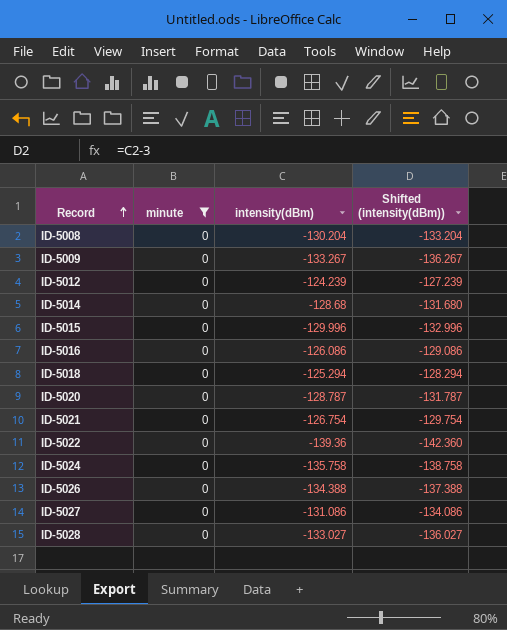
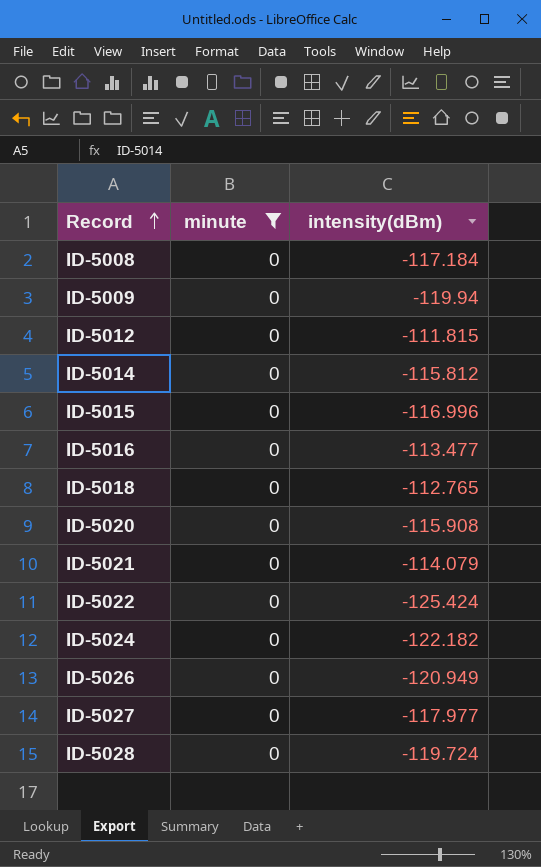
column Shifted (intensity(dBm)) | formula: [intensity(dBm)] - 3 -> none
ID-5008 | intensity(dBm): -130.204 -> -117.184
ID-5009 | intensity(dBm): -133.267 -> -119.94
ID-5012 | intensity(dBm): -124.239 -> -111.815
ID-5014 | intensity(dBm): -128.68 -> -115.812
ID-5015 | intensity(dBm): -129.996 -> -116.996
ID-5016 | intensity(dBm): -126.086 -> -113.477
ID-5018 | intensity(dBm): -125.294 -> -112.765
ID-5020 | intensity(dBm): -128.787 -> -115.908
ID-5021 | intensity(dBm): -126.754 -> -114.079
ID-5022 | intensity(dBm): -139.36 -> -125.424
ID-5024 | intensity(dBm): -135.758 -> -122.182
ID-5026 | intensity(dBm): -134.388 -> -120.949
ID-5027 | intensity(dBm): -131.086 -> -117.977
ID-5028 | intensity(dBm): -133.027 -> -119.724

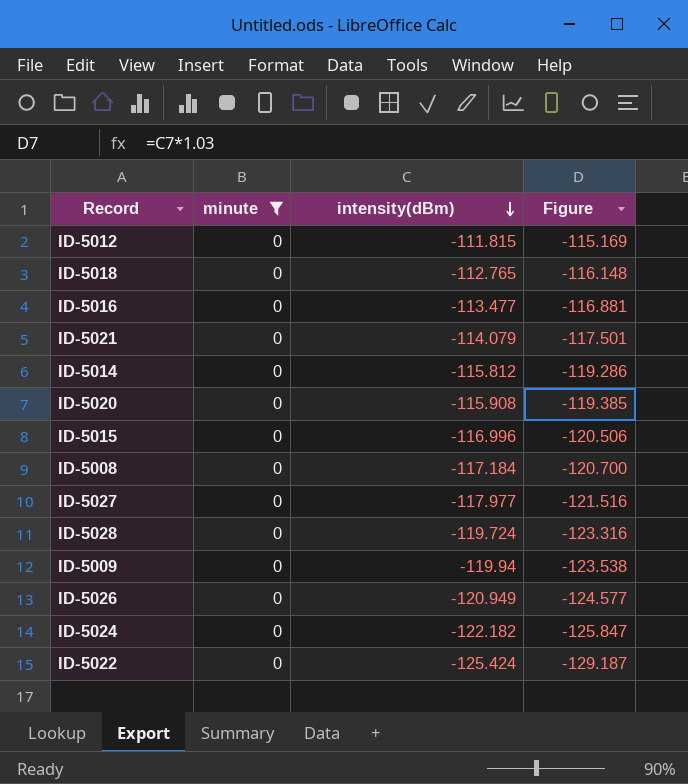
row order: Record ascending -> intensity(dBm) descending
column Figure | formula: none -> [intensity(dBm)] * 1.03

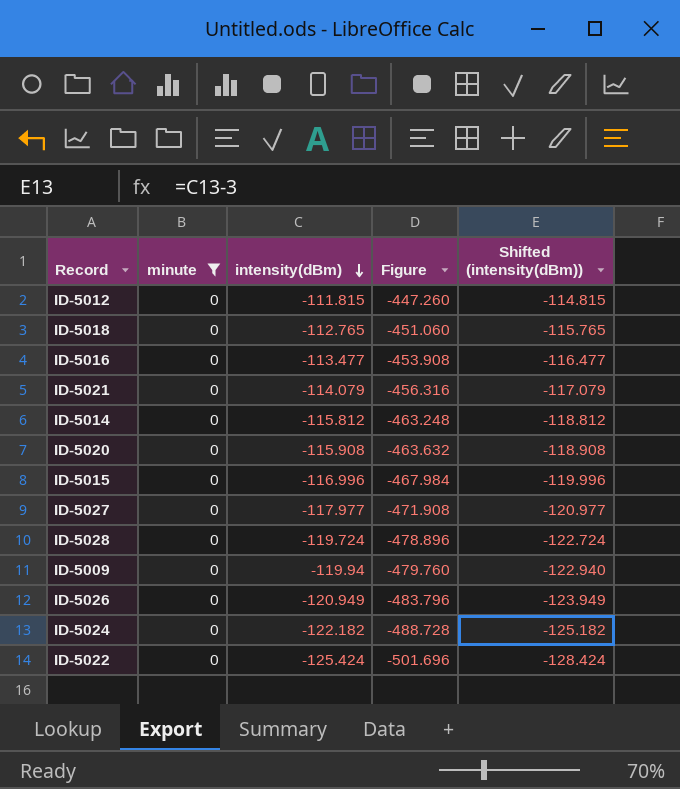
column Figure | formula: [intensity(dBm)] * 1.03 -> [intensity(dBm)] * 4
column Shifted (intensity(dBm)) | formula: none -> [intensity(dBm)] - 3
row ID-5008: 0 | -117.184 | -120.700 -> none

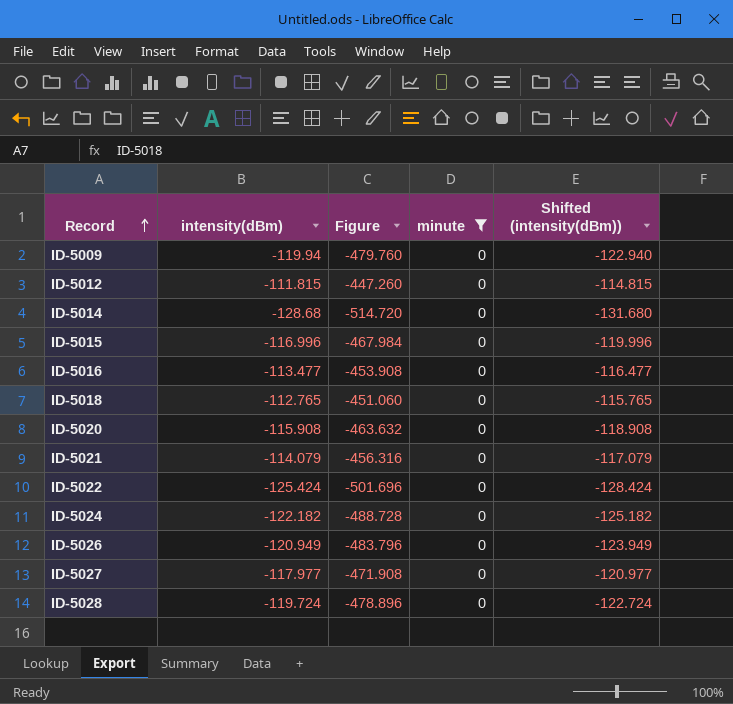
row order: intensity(dBm) descending -> Record ascending
column minute | position: 2 -> 4
ID-5014 | intensity(dBm): -115.812 -> -128.68
ID-5014 | Figure: -463.248 -> -514.720
ID-5014 | Shifted (intensity(dBm)): -118.812 -> -131.680

